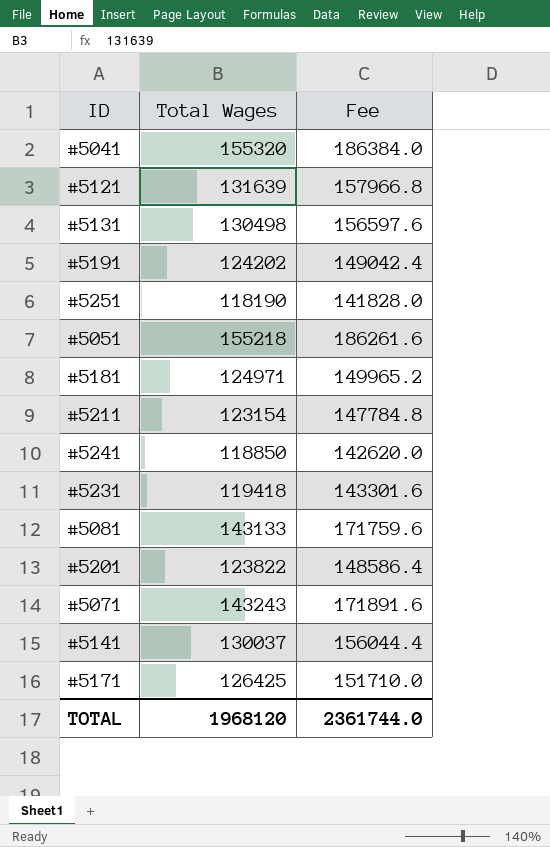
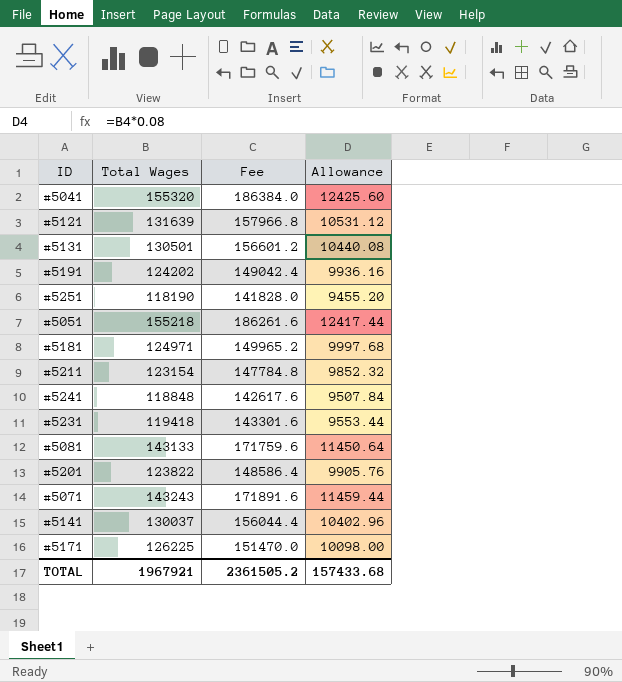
column Allowance | formula: none -> [Total Wages] * 0.08
#5131 | Total Wages: 130498 -> 130501
#5131 | Fee: 156597.6 -> 156601.2
#5241 | Total Wages: 118850 -> 118848
#5241 | Fee: 142620.0 -> 142617.6
#5171 | Total Wages: 126425 -> 126225
#5171 | Fee: 151710.0 -> 151470.0
TOTAL | Total Wages: 1968120 -> 1967921
TOTAL | Fee: 2361744.0 -> 2361505.2

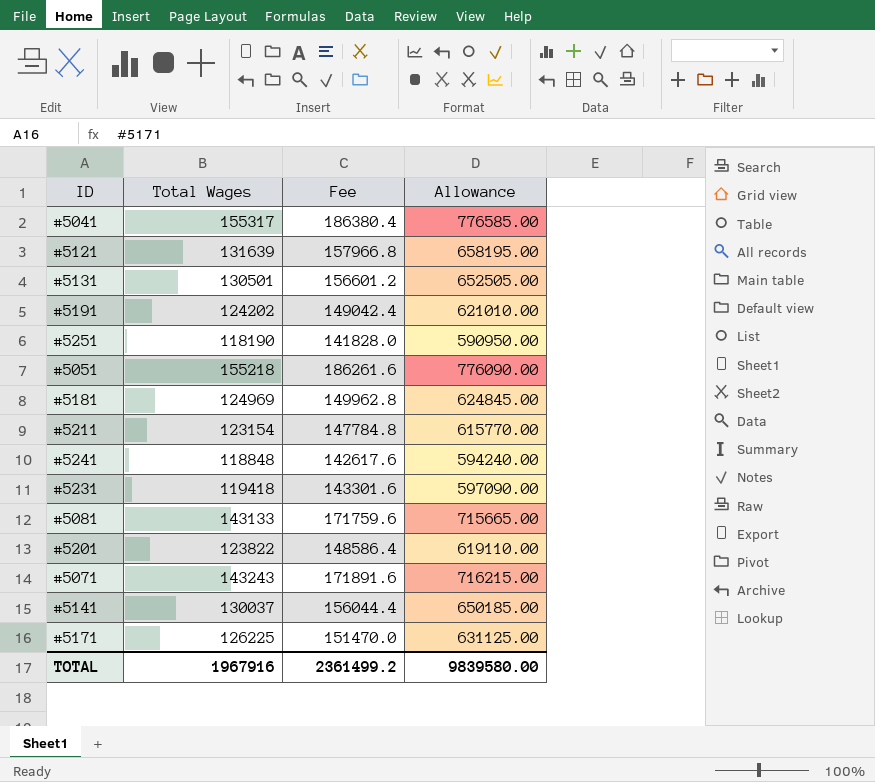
column Allowance | formula: [Total Wages] * 0.08 -> [Total Wages] * 5
#5041 | Total Wages: 155320 -> 155317
#5041 | Fee: 186384.0 -> 186380.4
#5181 | Total Wages: 124971 -> 124969
#5181 | Fee: 149965.2 -> 149962.8
TOTAL | Total Wages: 1967921 -> 1967916
TOTAL | Fee: 2361505.2 -> 2361499.2
TOTAL | Allowance: 157433.68 -> 9839580.00

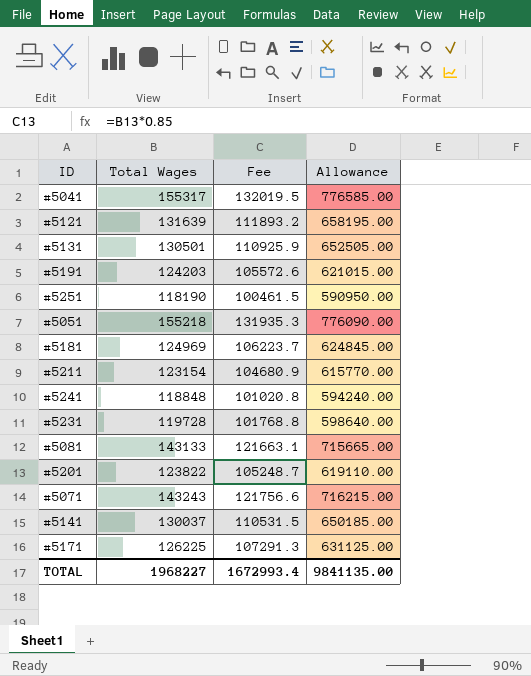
column Fee | formula: [Total Wages] * 1.2 -> [Total Wages] * 0.85
#5191 | Total Wages: 124202 -> 124203
#5191 | Allowance: 621010.00 -> 621015.00
#5231 | Total Wages: 119418 -> 119728
#5231 | Allowance: 597090.00 -> 598640.00
TOTAL | Total Wages: 1967916 -> 1968227
TOTAL | Fee: 2361499.2 -> 1672993.4
TOTAL | Allowance: 9839580.00 -> 9841135.00

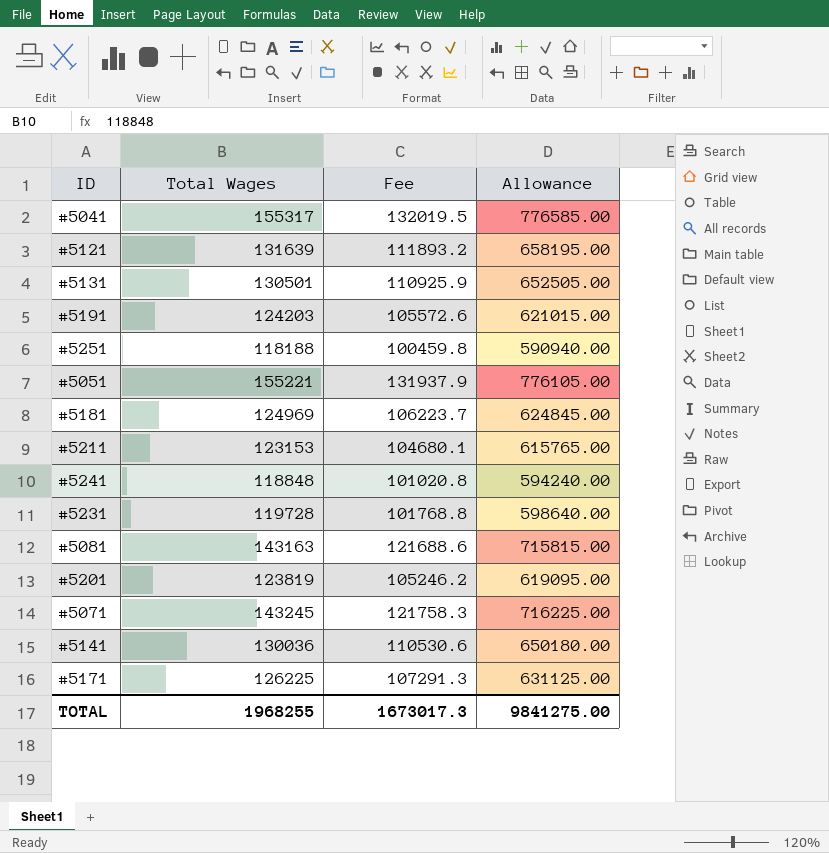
#5251 | Total Wages: 118190 -> 118188
#5251 | Fee: 100461.5 -> 100459.8
#5251 | Allowance: 590950.00 -> 590940.00
#5051 | Total Wages: 155218 -> 155221
#5051 | Fee: 131935.3 -> 131937.9
#5051 | Allowance: 776090.00 -> 776105.00
#5211 | Total Wages: 123154 -> 123153
#5211 | Fee: 104680.9 -> 104680.1
#5211 | Allowance: 615770.00 -> 615765.00
#5081 | Total Wages: 143133 -> 143163
#5081 | Fee: 121663.1 -> 121688.6
#5081 | Allowance: 715665.00 -> 715815.00
#5201 | Total Wages: 123822 -> 123819
#5201 | Fee: 105248.7 -> 105246.2
#5201 | Allowance: 619110.00 -> 619095.00
#5071 | Total Wages: 143243 -> 143245
#5071 | Fee: 121756.6 -> 121758.3
#5071 | Allowance: 716215.00 -> 716225.00
#5141 | Total Wages: 130037 -> 130036
#5141 | Fee: 110531.5 -> 110530.6
#5141 | Allowance: 650185.00 -> 650180.00
TOTAL | Total Wages: 1968227 -> 1968255
TOTAL | Fee: 1672993.4 -> 1673017.3
TOTAL | Allowance: 9841135.00 -> 9841275.00

